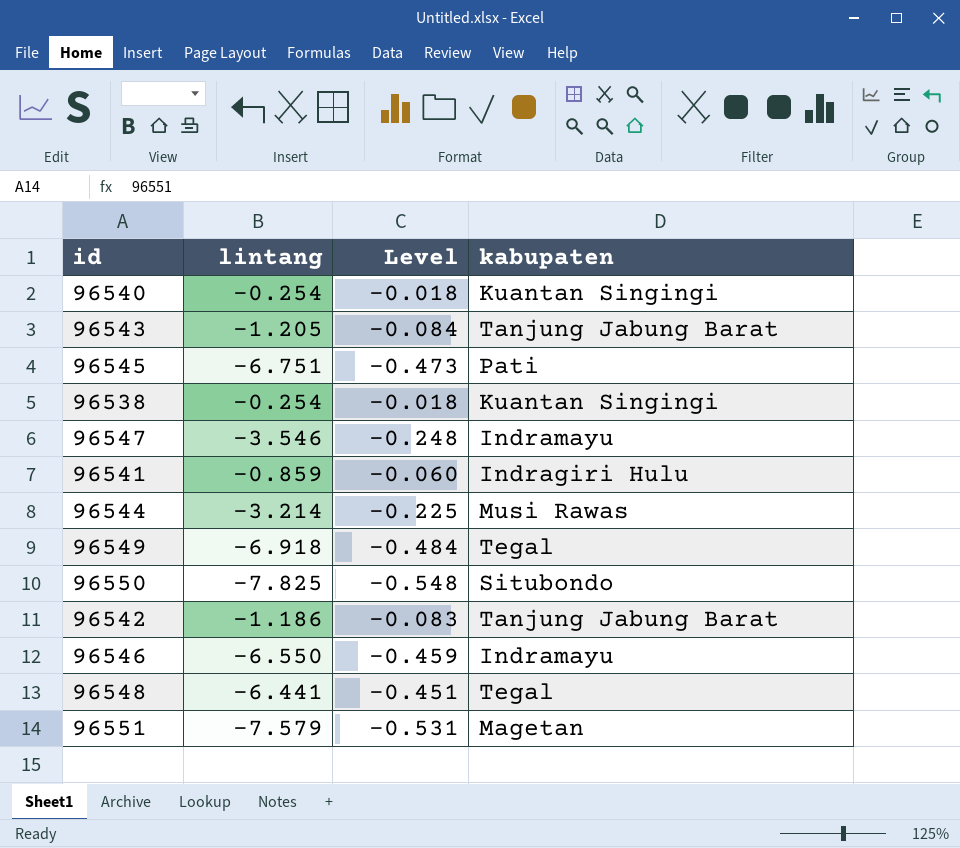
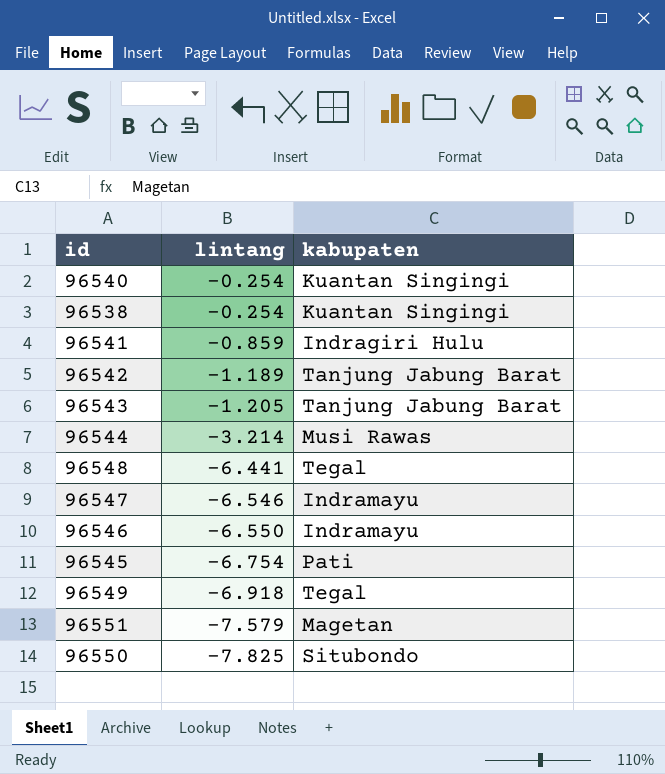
row order: none -> lintang descending
column Level | formula: [lintang] * 0.07 -> none
96542 | lintang: -1.186 -> -1.189
96547 | lintang: -3.546 -> -6.546
96545 | lintang: -6.751 -> -6.754

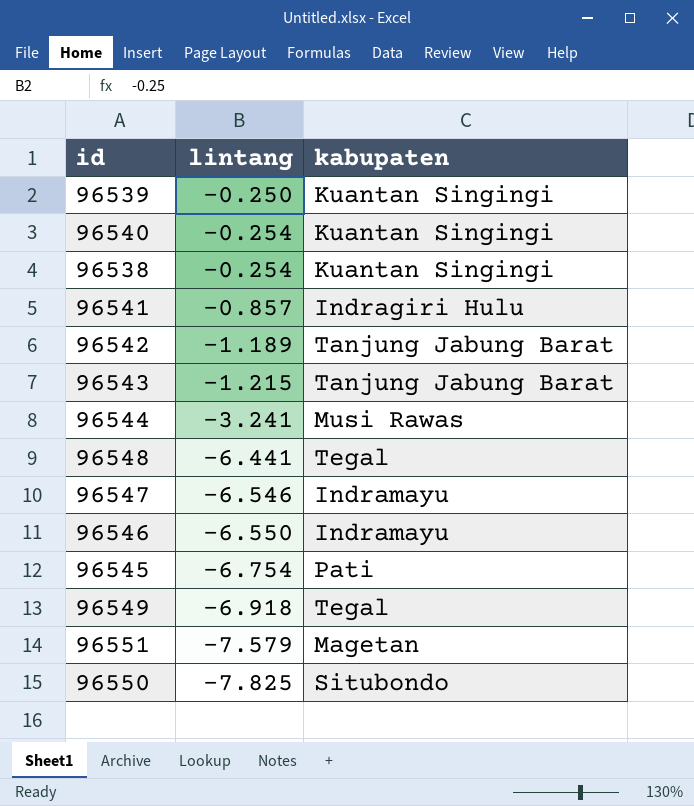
row 96539: none -> -0.250 | Kuantan Singingi
96541 | lintang: -0.859 -> -0.857
96543 | lintang: -1.205 -> -1.215
96544 | lintang: -3.214 -> -3.241

